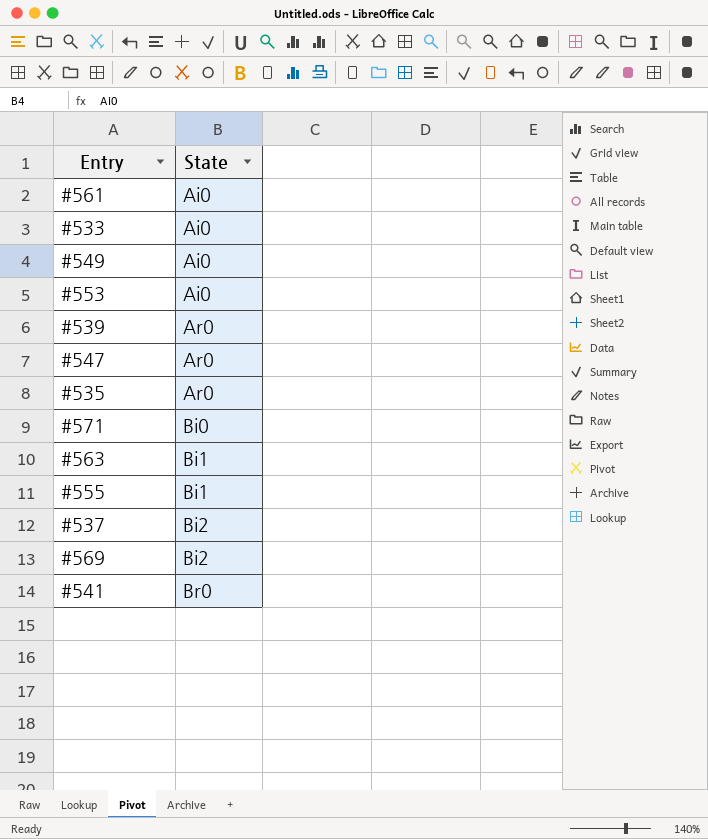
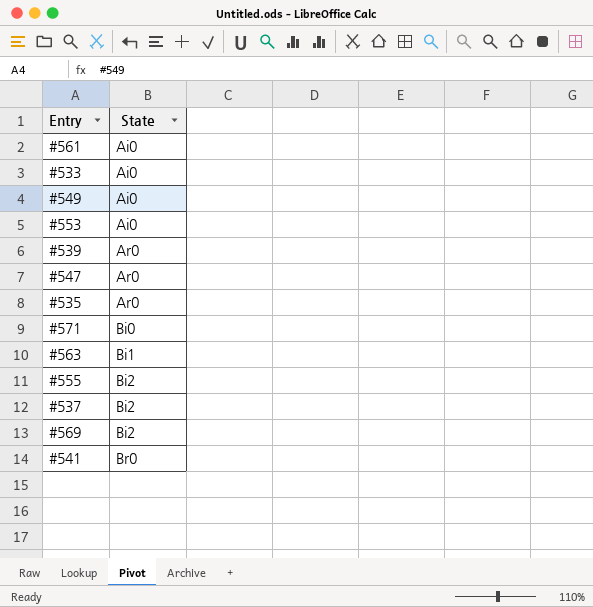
#555 | State: Bi1 -> Bi2

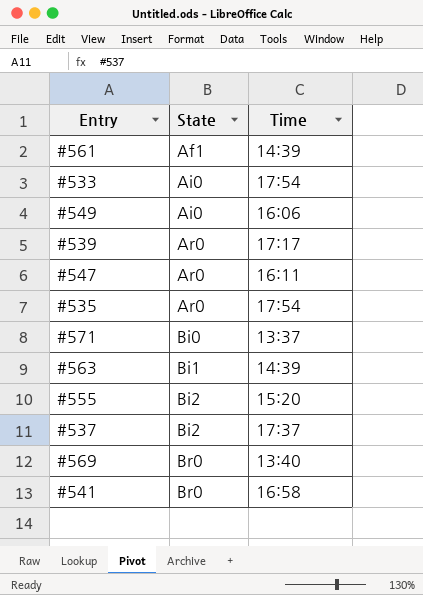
column Time | position: none -> 3
row #553: Ai0 -> none
#561 | State: Ai0 -> Af1
#569 | State: Bi2 -> Br0

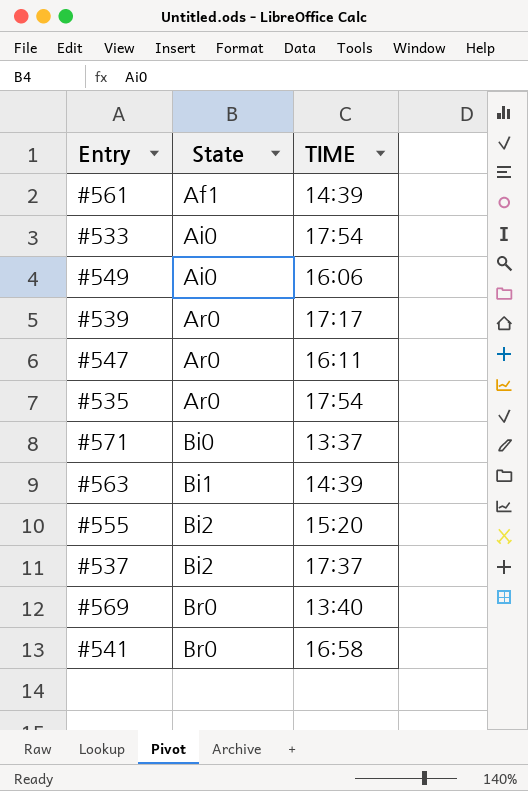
column name: Time -> TIME

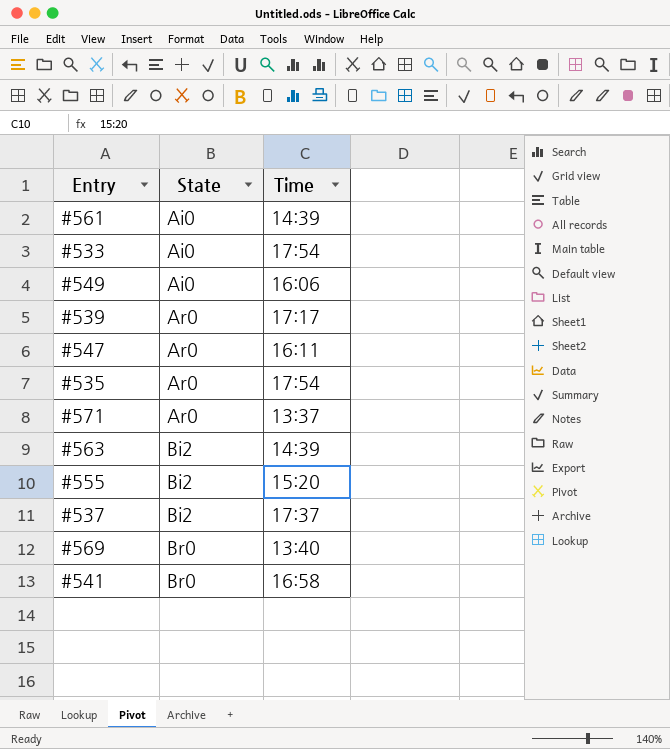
column name: TIME -> Time
#561 | State: Af1 -> Ai0
#571 | State: Bi0 -> Ar0
#563 | State: Bi1 -> Bi2

